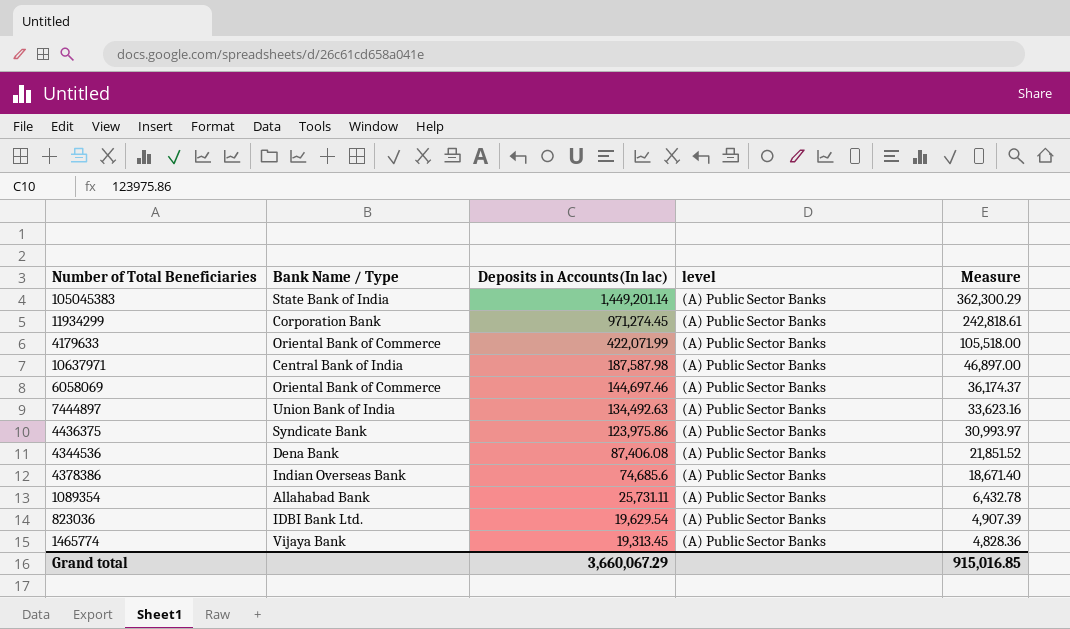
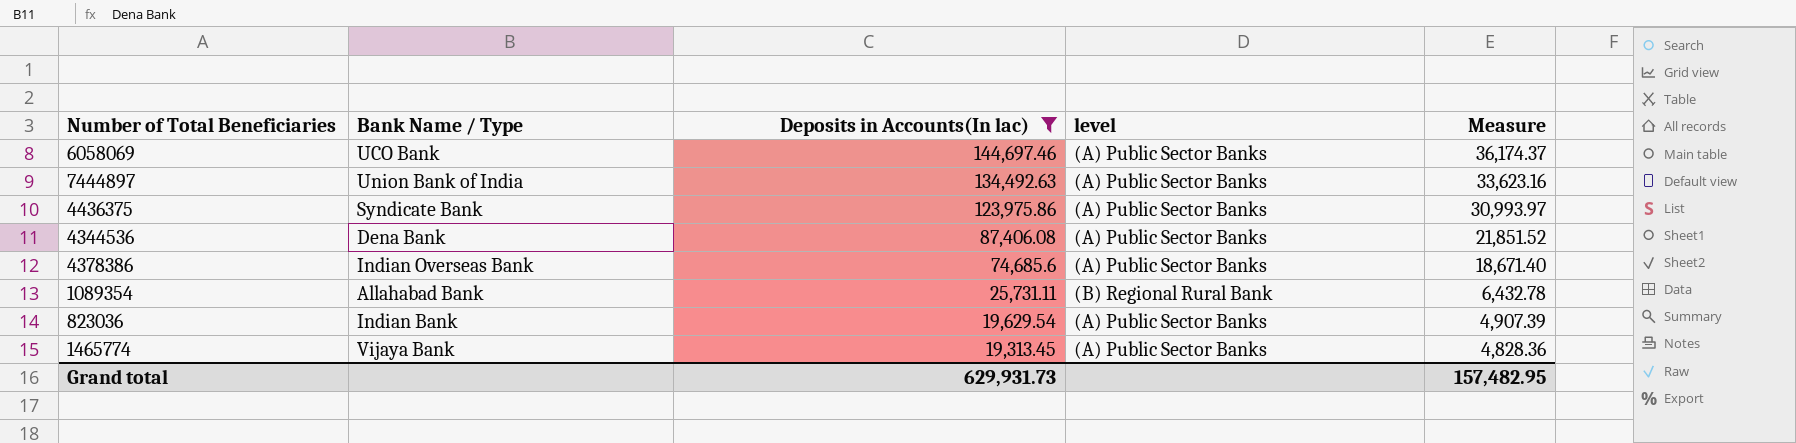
filter: none -> Deposits in Accounts(In lac) <= 144,697.46
6058069 | Bank Name / Type: Oriental Bank of Commerce -> UCO Bank
1089354 | level: (A) Public Sector Banks -> (B) Regional Rural Bank
823036 | Bank Name / Type: IDBI Bank Ltd. -> Indian Bank
Grand total | Deposits in Accounts(In lac): 3,660,067.29 -> 629,931.73
Grand total | Measure: 915,016.85 -> 157,482.95

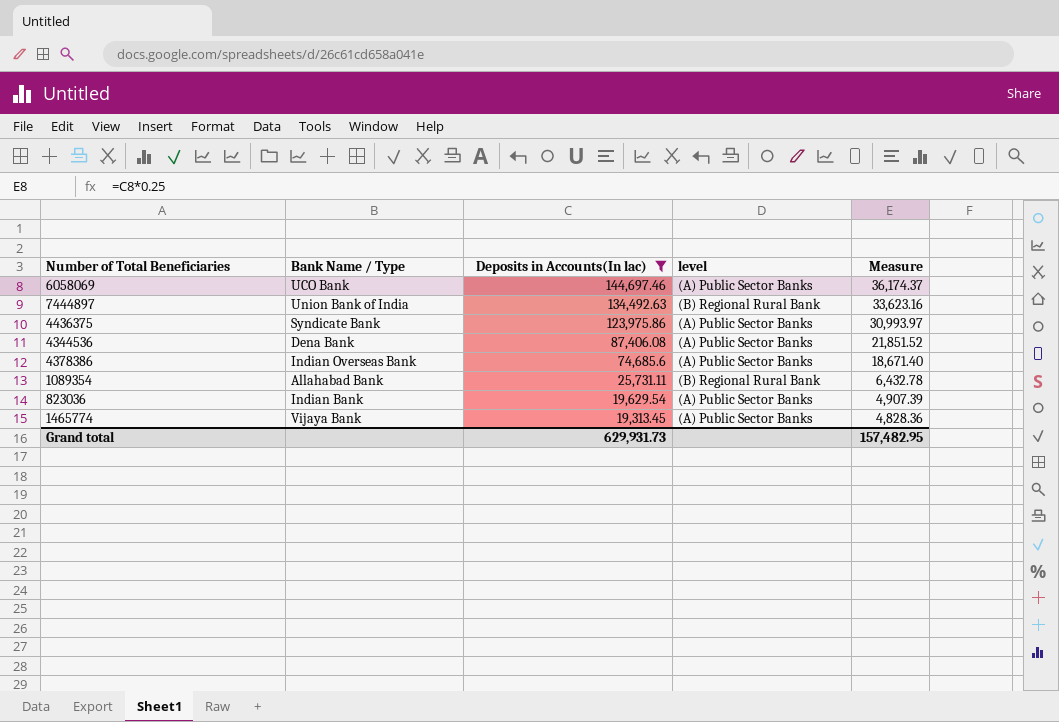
7444897 | level: (A) Public Sector Banks -> (B) Regional Rural Bank

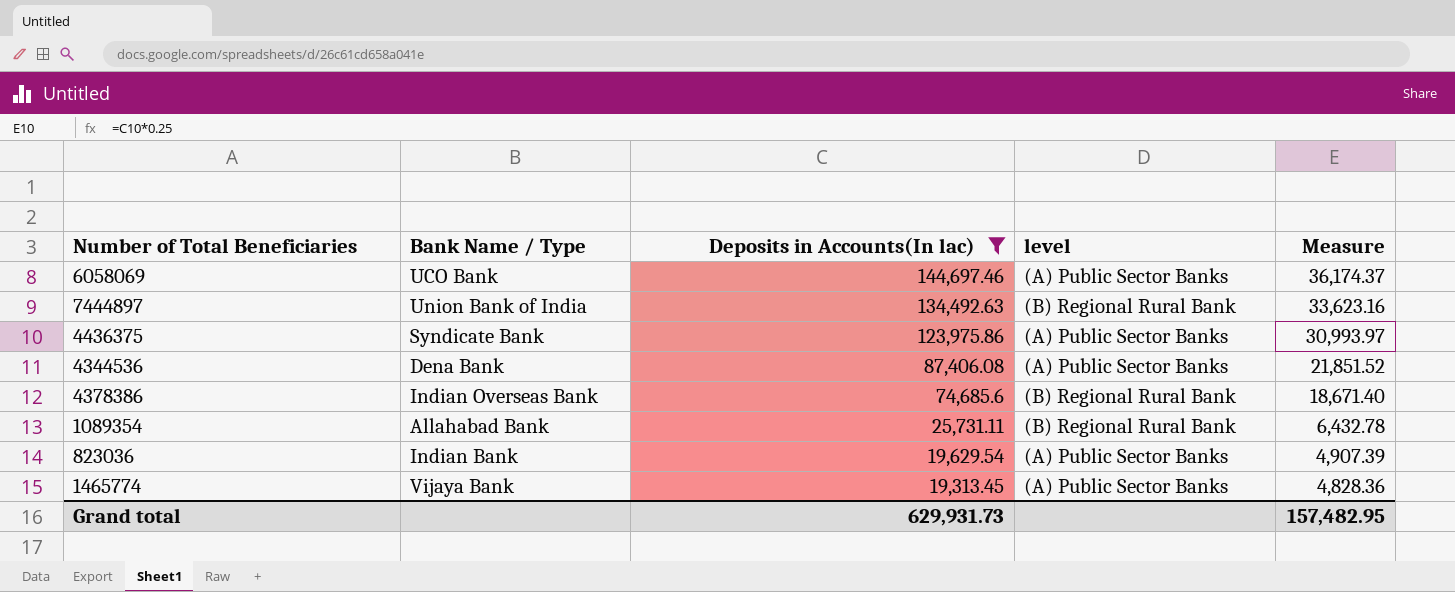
4378386 | level: (A) Public Sector Banks -> (B) Regional Rural Bank

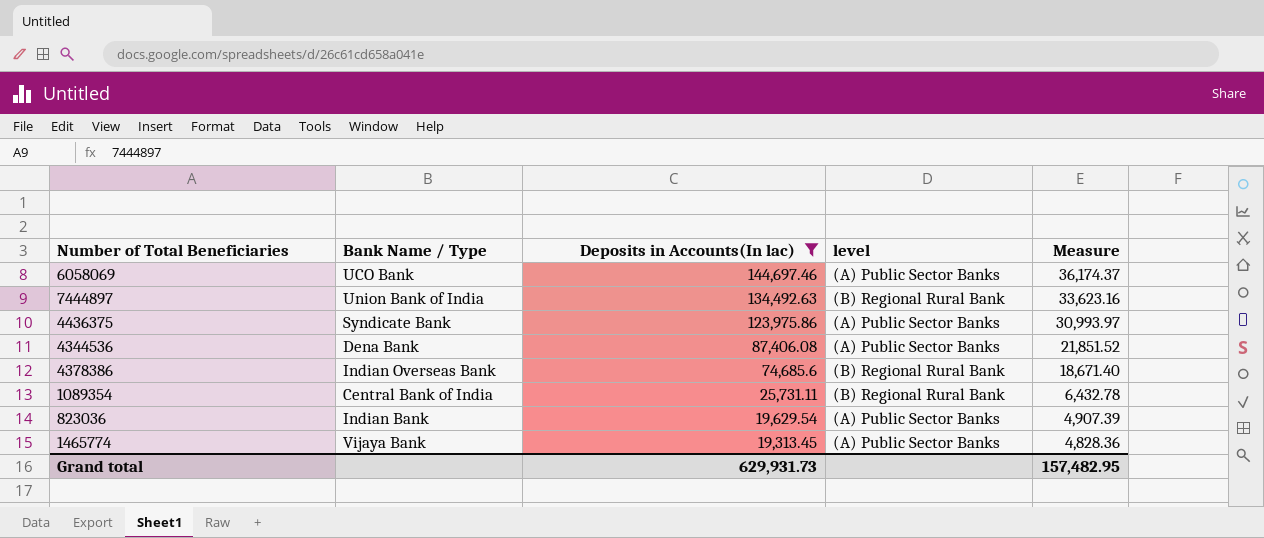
1089354 | Bank Name / Type: Allahabad Bank -> Central Bank of India

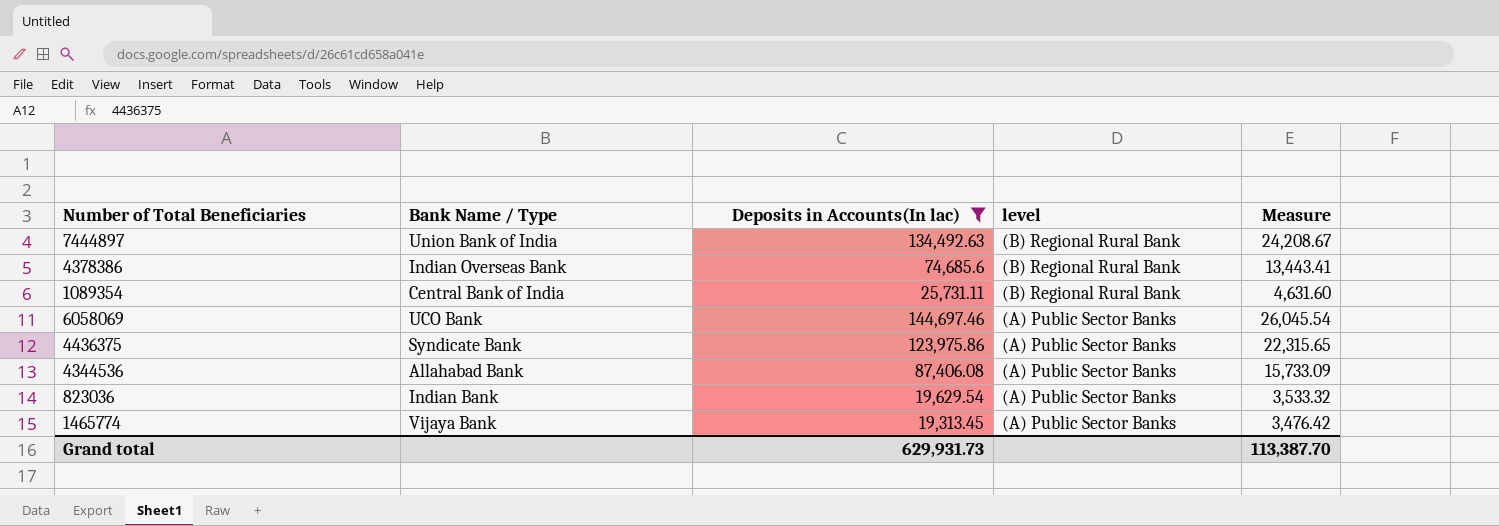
row order: Deposits in Accounts(In lac) descending -> level descending
column Measure | formula: [Deposits in Accounts(In lac)] * 0.25 -> [Deposits in Accounts(In lac)] * 0.18
4344536 | Bank Name / Type: Dena Bank -> Allahabad Bank
Grand total | Measure: 157,482.95 -> 113,387.70

